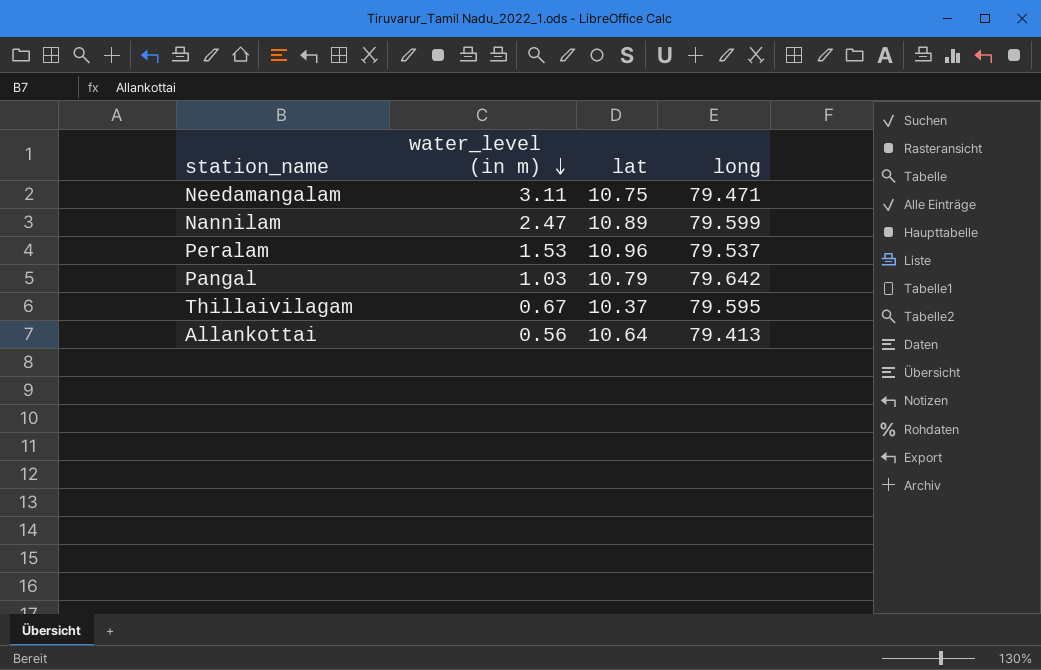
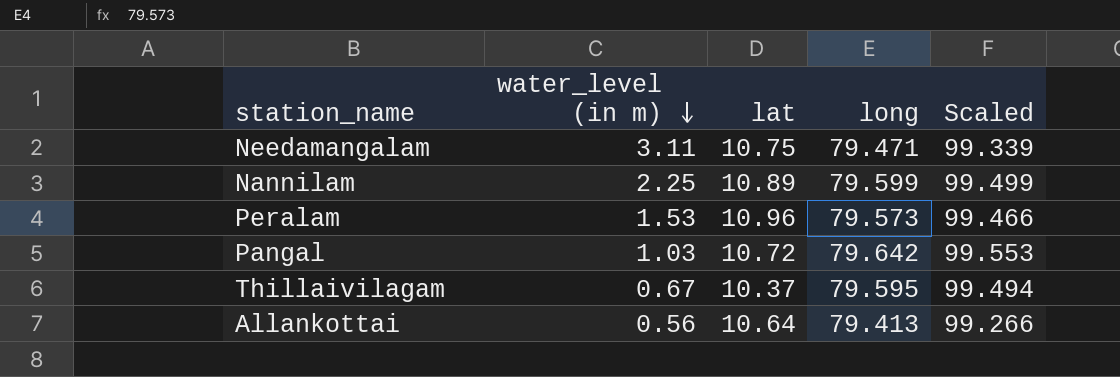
column Scaled | formula: none -> [long] * 1.25
Nannilam | water_level (in m): 2.47 -> 2.25
Peralam | long: 79.537 -> 79.573
Pangal | lat: 10.79 -> 10.72

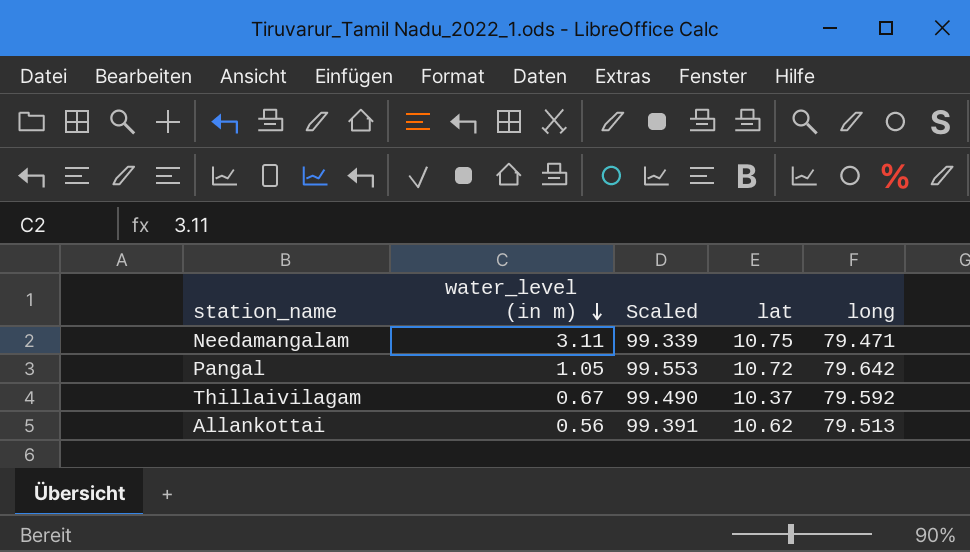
column Scaled | position: 5 -> 3
row Nannilam: 2.25 | 10.89 | 79.599 | 99.499 -> none
row Peralam: 1.53 | 10.96 | 79.573 | 99.466 -> none
Pangal | water_level (in m): 1.03 -> 1.05
Thillaivilagam | Scaled: 99.494 -> 99.490
Thillaivilagam | long: 79.595 -> 79.592
Allankottai | Scaled: 99.266 -> 99.391
Allankottai | lat: 10.64 -> 10.62
Allankottai | long: 79.413 -> 79.513

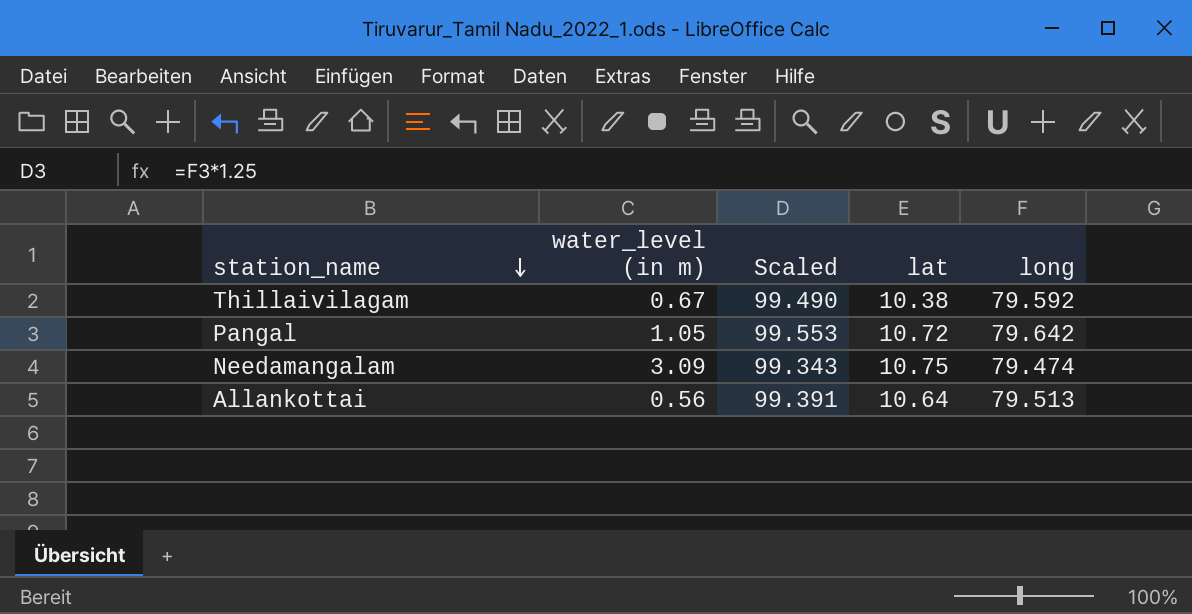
row order: water_level (in m) descending -> station_name descending
Thillaivilagam | lat: 10.37 -> 10.38
Needamangalam | water_level (in m): 3.11 -> 3.09
Needamangalam | Scaled: 99.339 -> 99.343
Needamangalam | long: 79.471 -> 79.474
Allankottai | lat: 10.62 -> 10.64

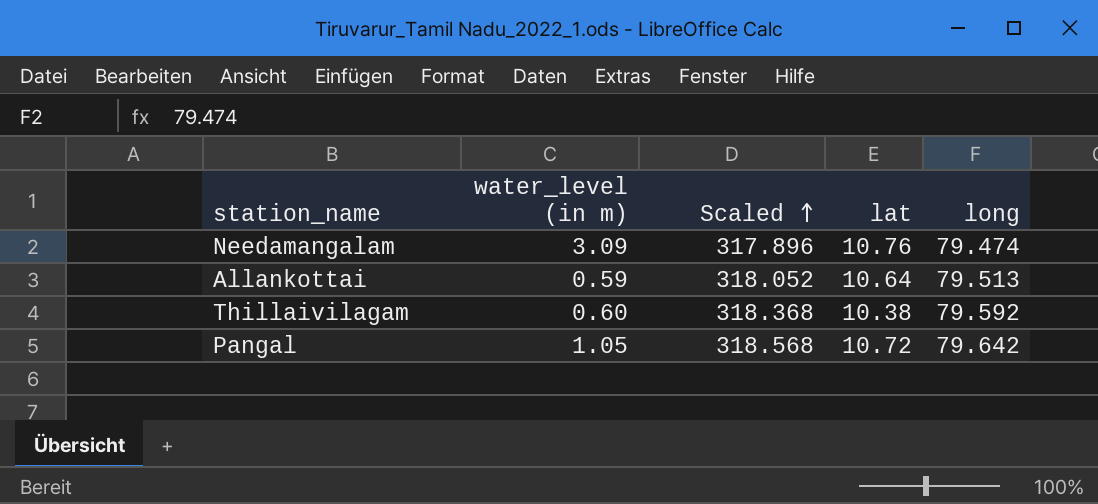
row order: station_name descending -> Scaled ascending
column Scaled | formula: [long] * 1.25 -> [long] * 4
Needamangalam | lat: 10.75 -> 10.76
Allankottai | water_level (in m): 0.56 -> 0.59
Thillaivilagam | water_level (in m): 0.67 -> 0.60

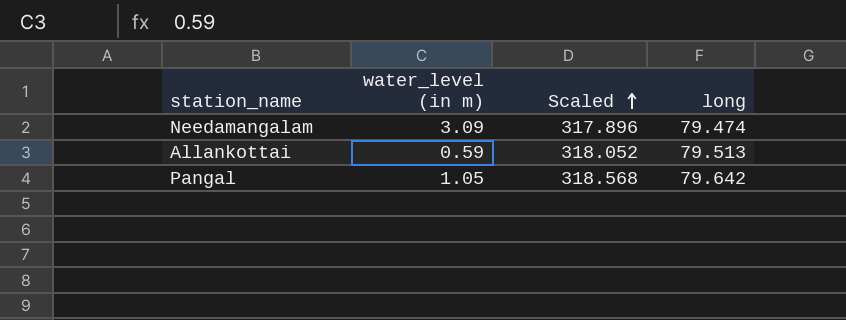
column lat | position: 4 -> none
row Thillaivilagam: 0.60 | 318.368 | 10.38 | 79.592 -> none

